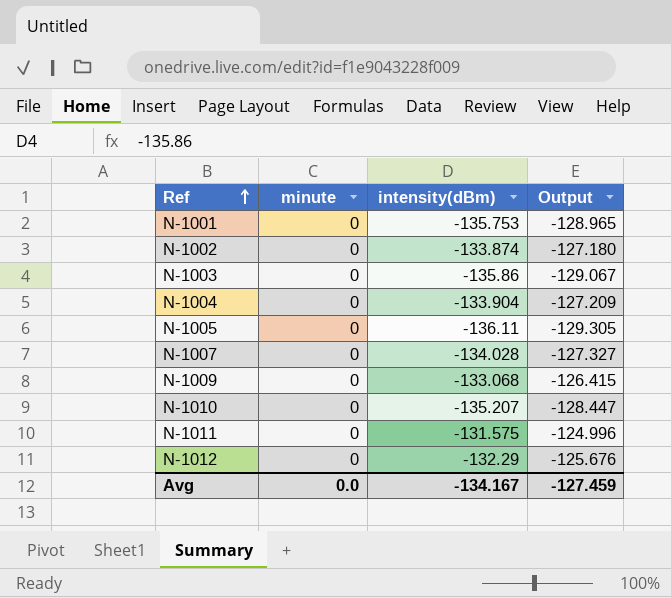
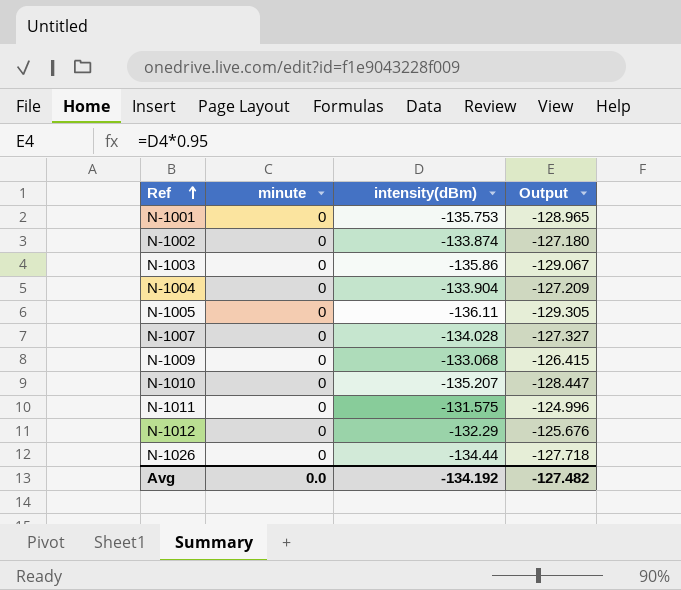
row N-1026: none -> 0 | -134.44 | -127.718
Avg | intensity(dBm): -134.167 -> -134.192
Avg | Output: -127.459 -> -127.482

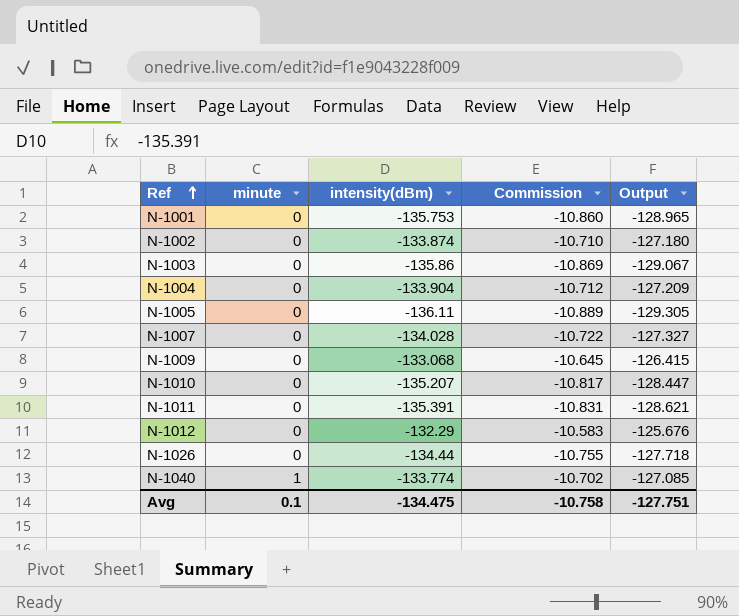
column Commission | formula: none -> [intensity(dBm)] * 0.08
N-1011 | intensity(dBm): -131.575 -> -135.391
N-1011 | Output: -124.996 -> -128.621
row N-1040: none -> 1 | -133.774 | -10.702 | -127.085
Avg | minute: 0.0 -> 0.1
Avg | intensity(dBm): -134.192 -> -134.475
Avg | Output: -127.482 -> -127.751

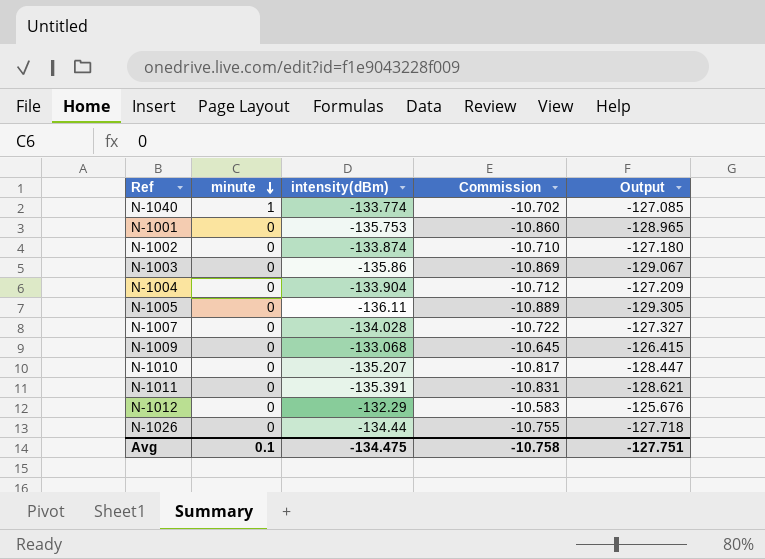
row order: Ref ascending -> minute descending

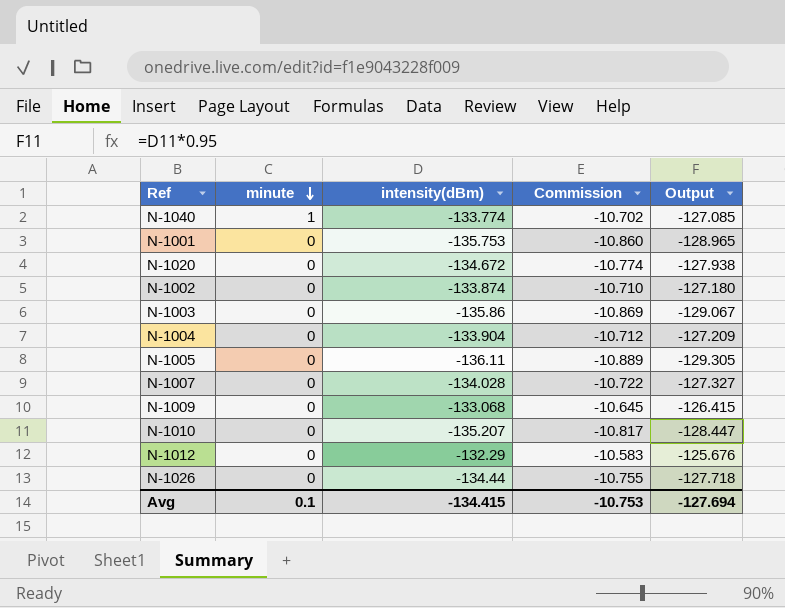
row N-1011: 0 | -135.391 | -10.831 | -128.621 -> none
row N-1020: none -> 0 | -134.672 | -10.774 | -127.938
Avg | intensity(dBm): -134.475 -> -134.415
Avg | Commission: -10.758 -> -10.753
Avg | Output: -127.751 -> -127.694

